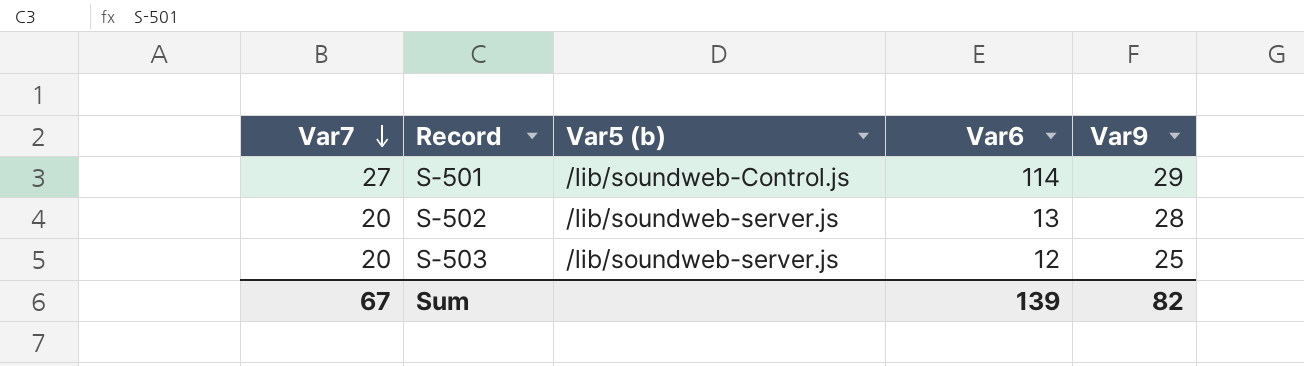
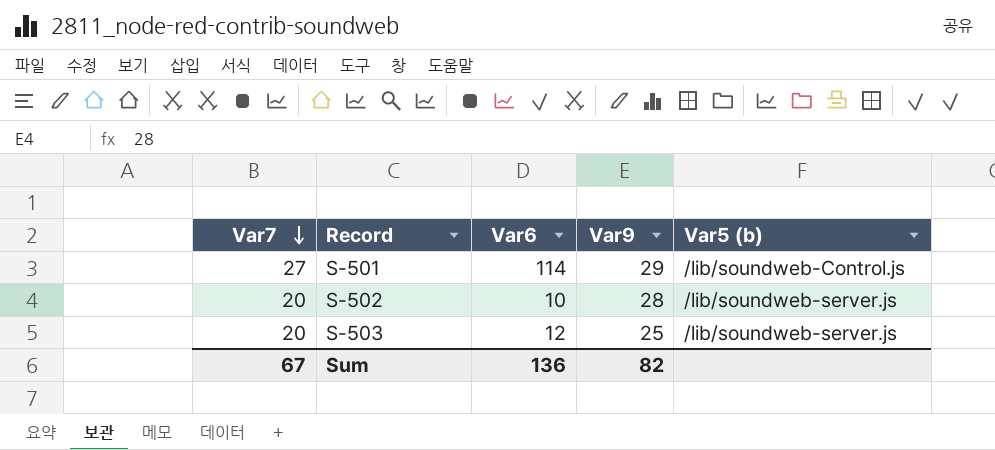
column Var5 (b) | position: 3 -> 5
S-502 | Var6: 13 -> 10
Sum | Var6: 139 -> 136

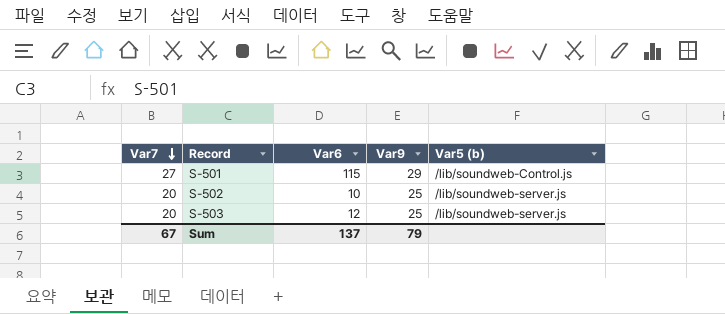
S-501 | Var6: 114 -> 115
S-502 | Var9: 28 -> 25
Sum | Var6: 136 -> 137
Sum | Var9: 82 -> 79

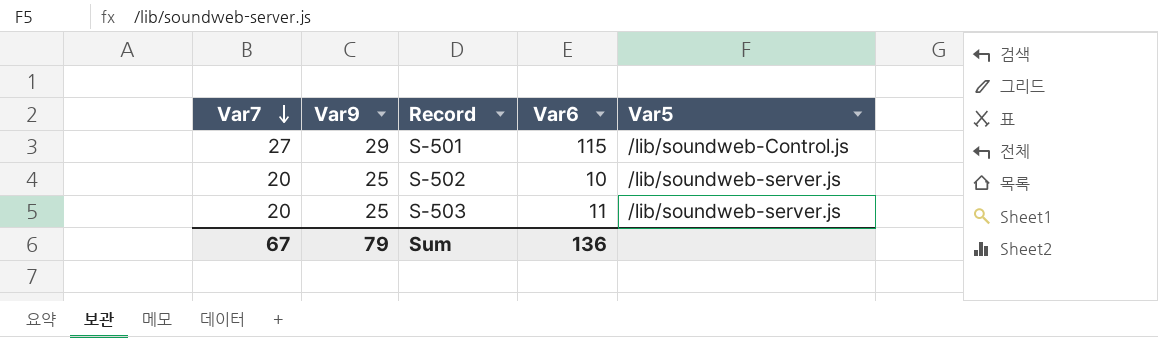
column Var9 | position: 4 -> 2
column name: Var5 (b) -> Var5
S-503 | Var6: 12 -> 11
Sum | Var6: 137 -> 136

